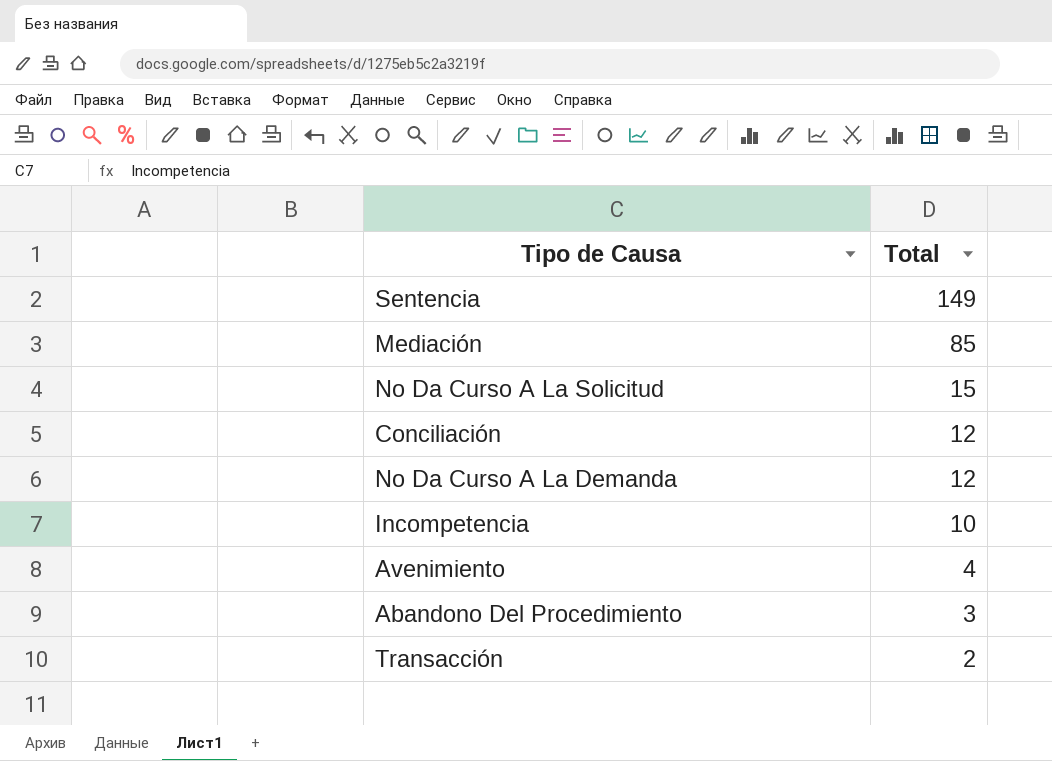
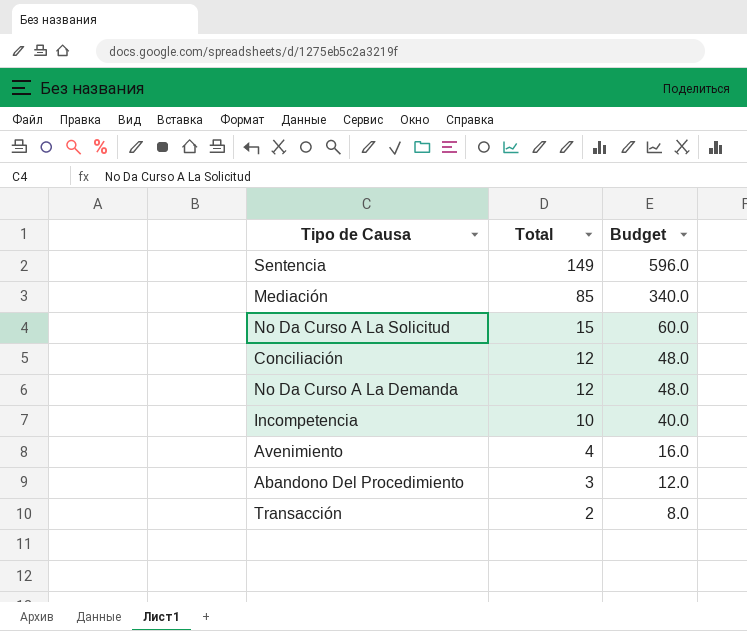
column Budget | formula: none -> [Total] * 4

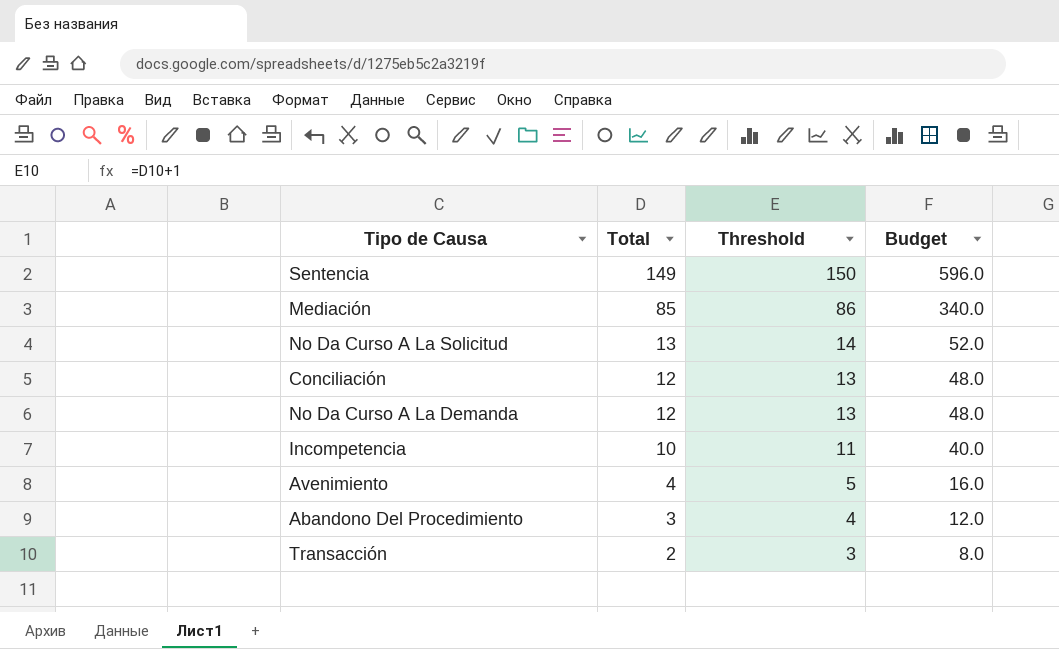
column Threshold | formula: none -> [Total] + 1
No Da Curso A La Solicitud | Total: 15 -> 13
No Da Curso A La Solicitud | Budget: 60.0 -> 52.0

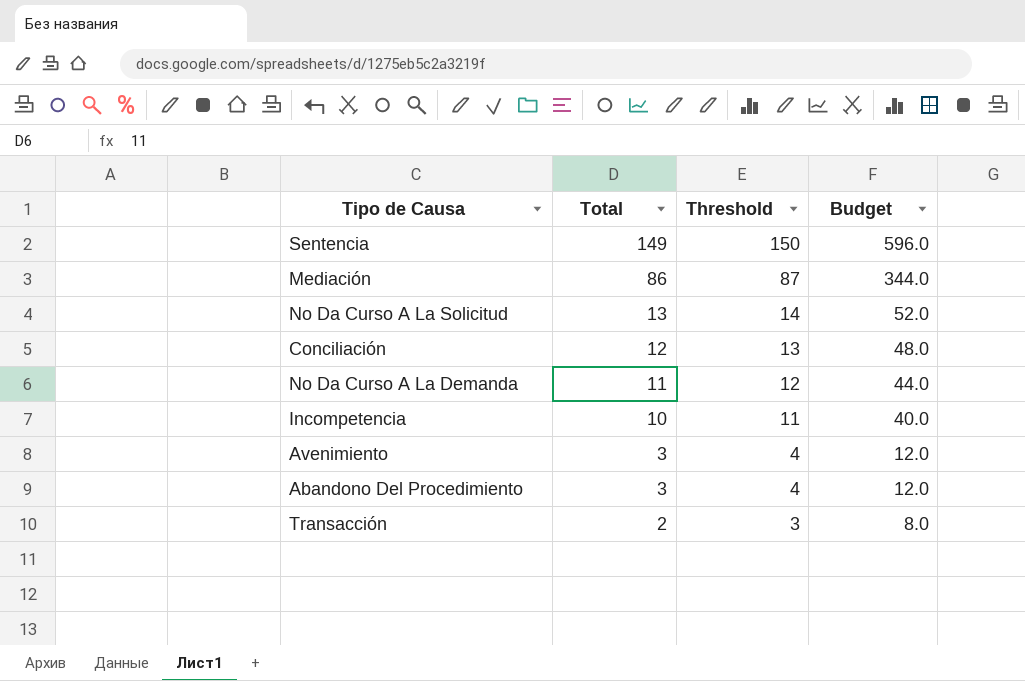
Mediación | Total: 85 -> 86
Mediación | Threshold: 86 -> 87
Mediación | Budget: 340.0 -> 344.0
No Da Curso A La Demanda | Total: 12 -> 11
No Da Curso A La Demanda | Threshold: 13 -> 12
No Da Curso A La Demanda | Budget: 48.0 -> 44.0
Avenimiento | Total: 4 -> 3
Avenimiento | Threshold: 5 -> 4
Avenimiento | Budget: 16.0 -> 12.0

